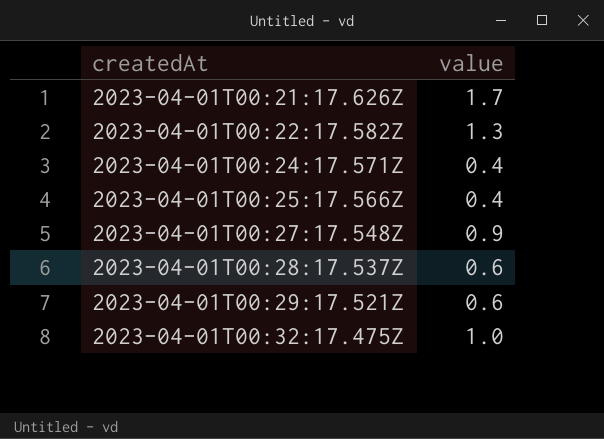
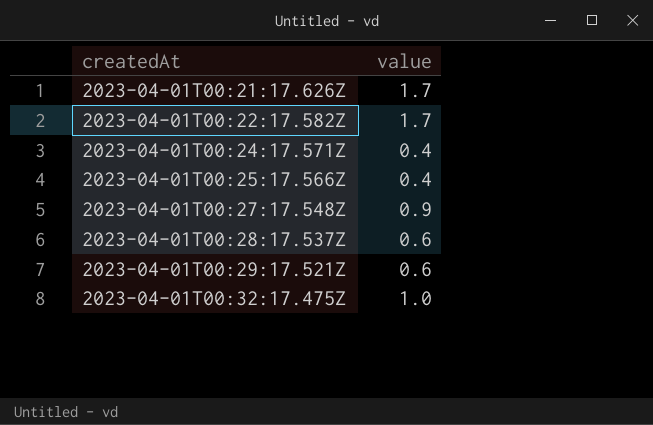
2023-04-01T00:22:17.582Z | value: 1.3 -> 1.7

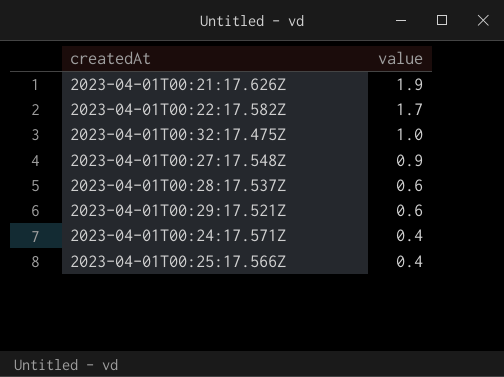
row order: createdAt ascending -> value descending
2023-04-01T00:21:17.626Z | value: 1.7 -> 1.9

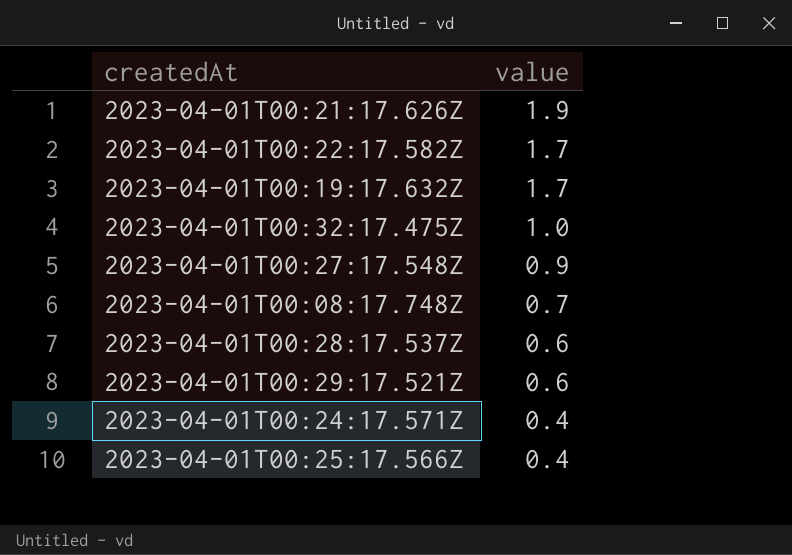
row 2023-04-01T00:19:17.632Z: none -> 1.7
row 2023-04-01T00:08:17.748Z: none -> 0.7

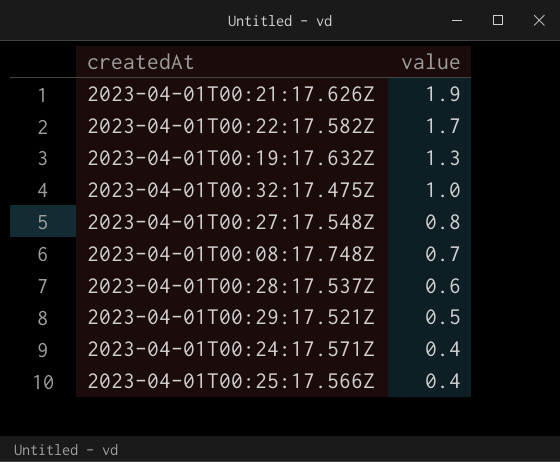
2023-04-01T00:19:17.632Z | value: 1.7 -> 1.3
2023-04-01T00:27:17.548Z | value: 0.9 -> 0.8
2023-04-01T00:29:17.521Z | value: 0.6 -> 0.5

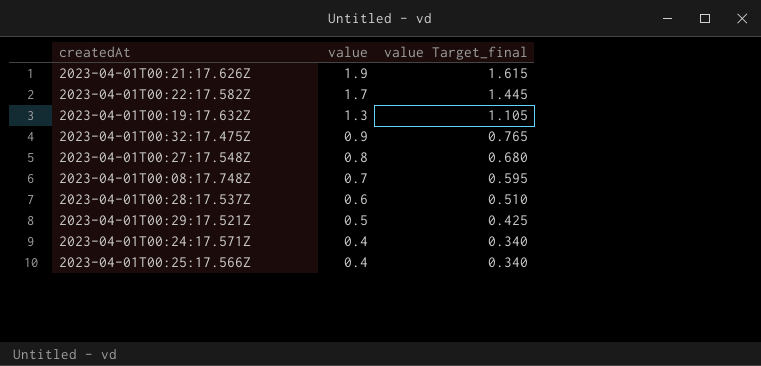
column value Target_final | formula: none -> [value] * 0.85
2023-04-01T00:32:17.475Z | value: 1.0 -> 0.9

